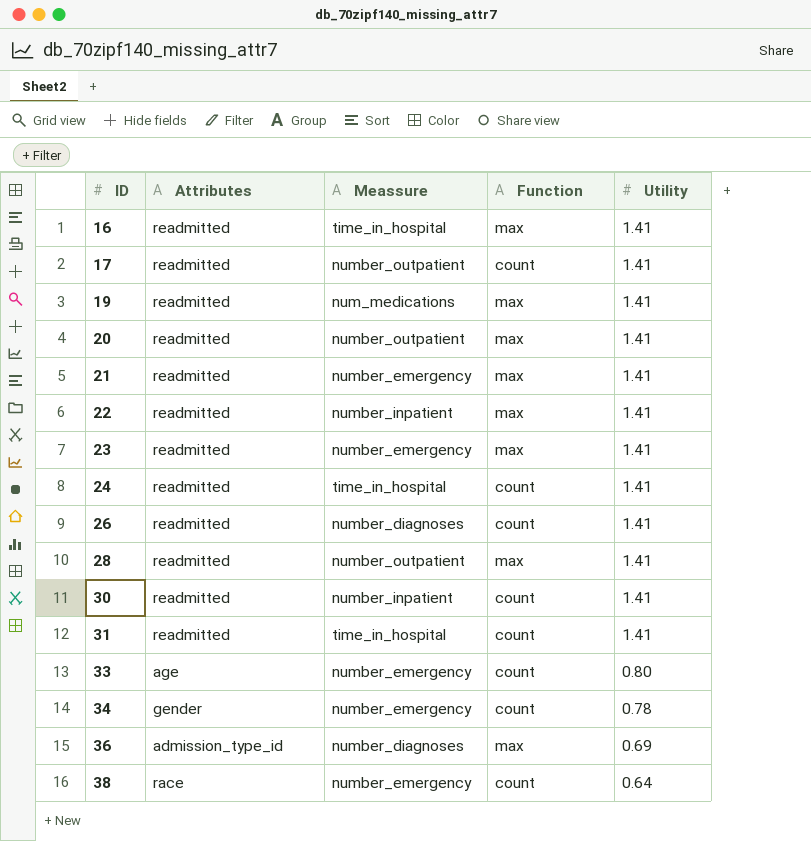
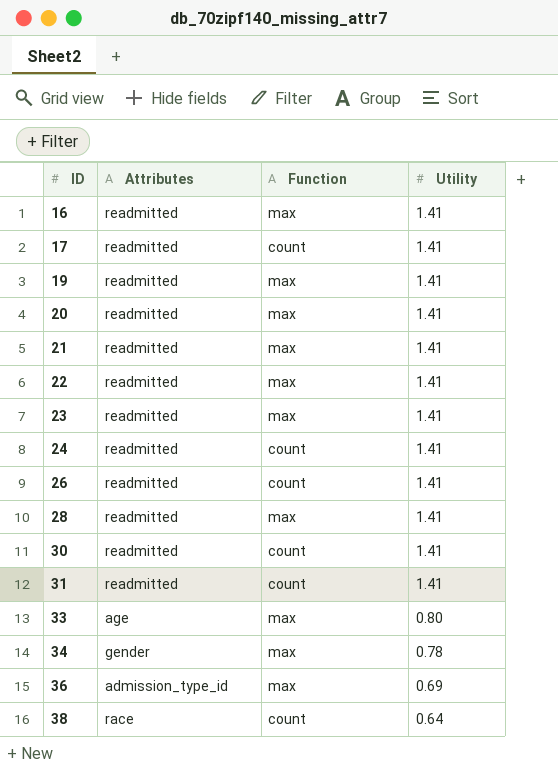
column Meassure | position: 3 -> none
33 | Function: count -> max
34 | Function: count -> max

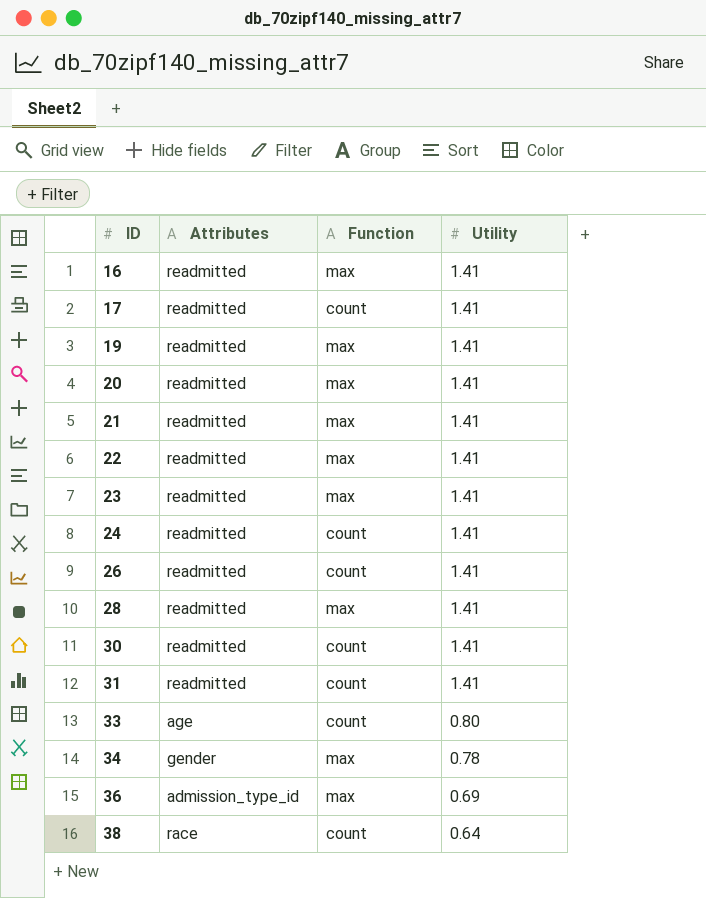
33 | Function: max -> count

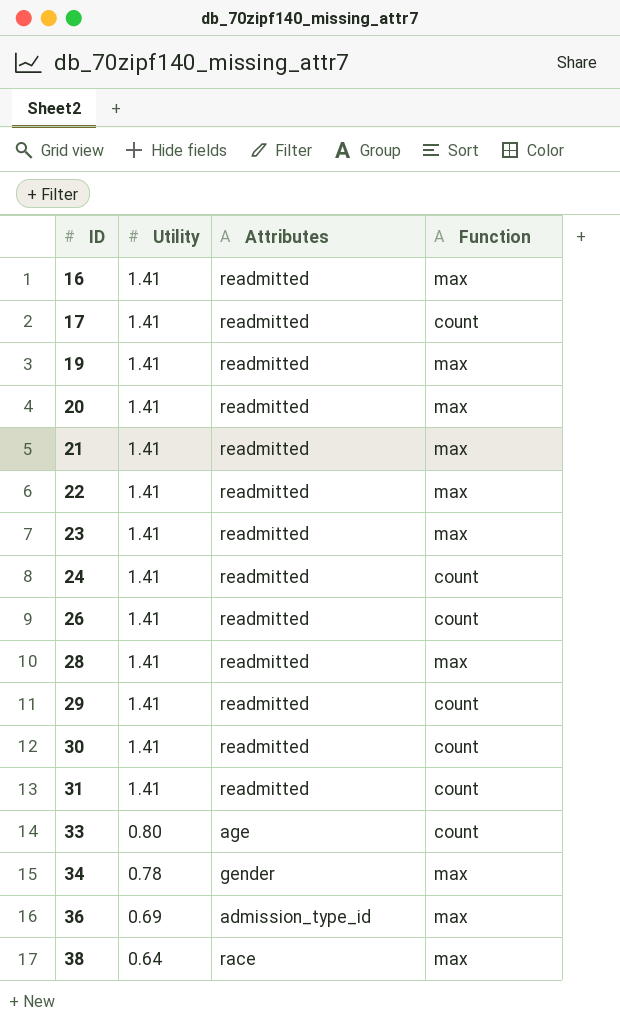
column Utility | position: 4 -> 2
row 29: none -> 1.41 | readmitted | count
38 | Function: count -> max

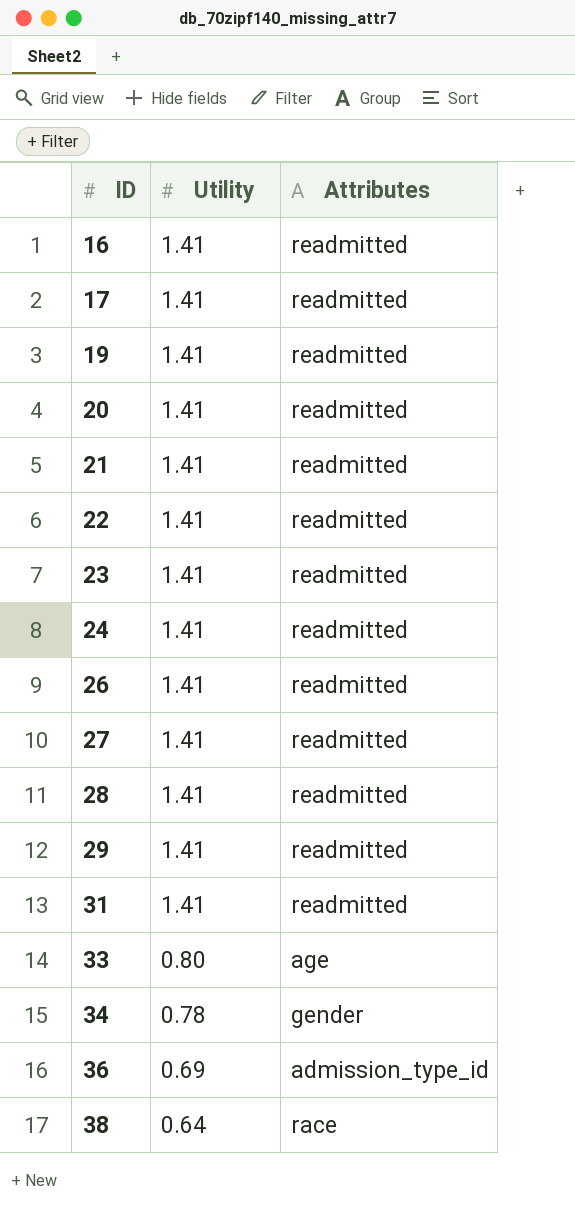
column Function | position: 4 -> none
row 30: 1.41 | readmitted | count -> none
row 27: none -> 1.41 | readmitted

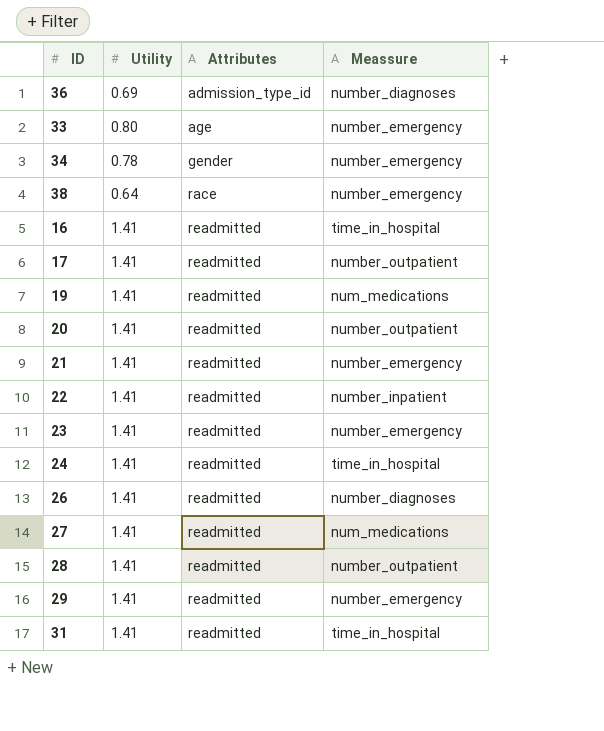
row order: ID ascending -> Attributes ascending
column Meassure | position: none -> 4

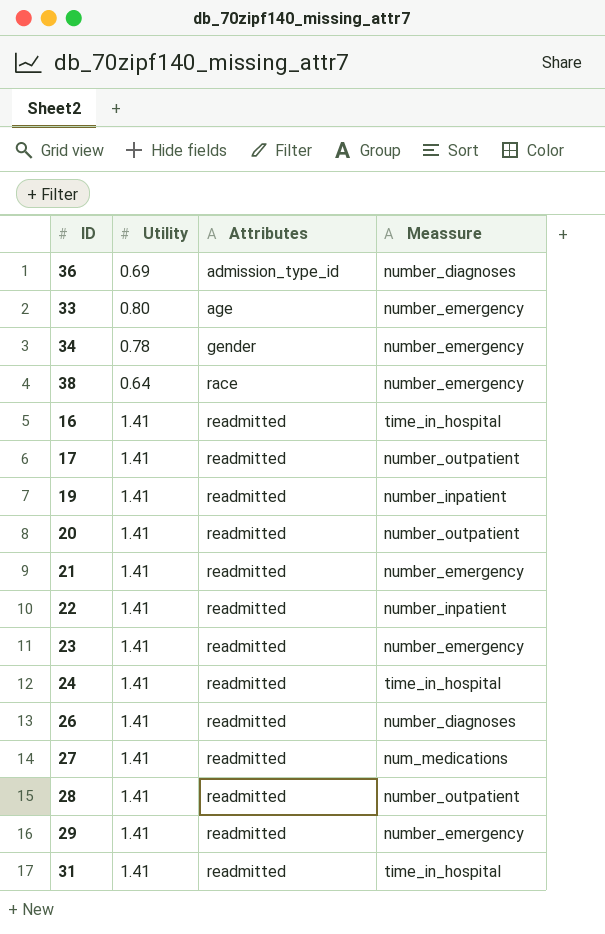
19 | Meassure: num_medications -> number_inpatient

